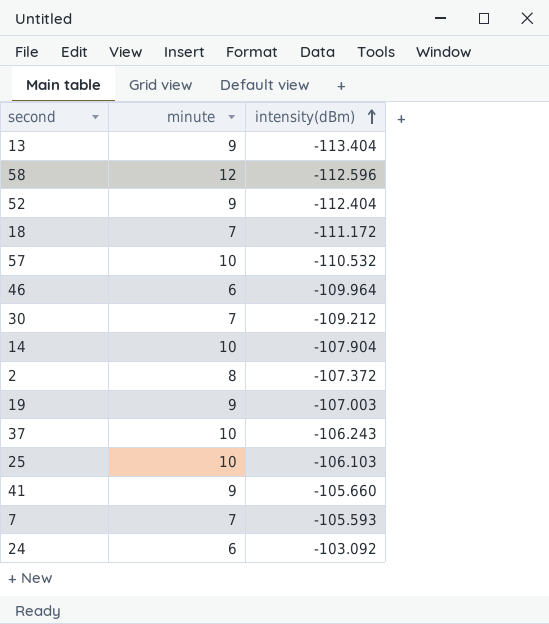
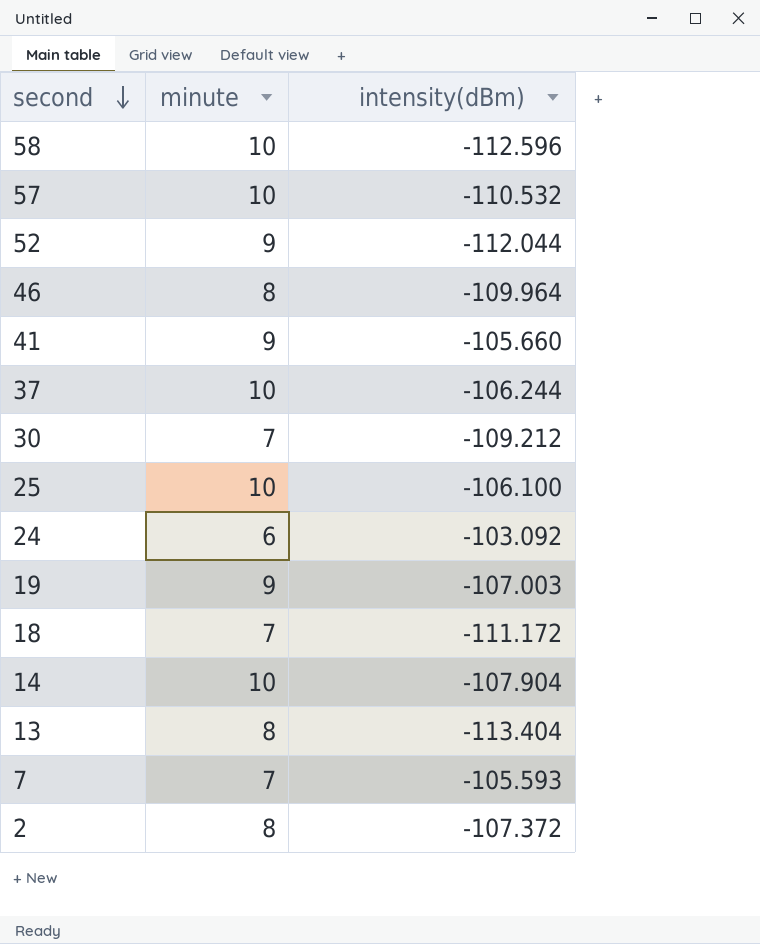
row order: intensity(dBm) ascending -> second descending
58 | minute: 12 -> 10
52 | intensity(dBm): -112.404 -> -112.044
46 | minute: 6 -> 8
37 | intensity(dBm): -106.243 -> -106.244
25 | intensity(dBm): -106.103 -> -106.100
13 | minute: 9 -> 8

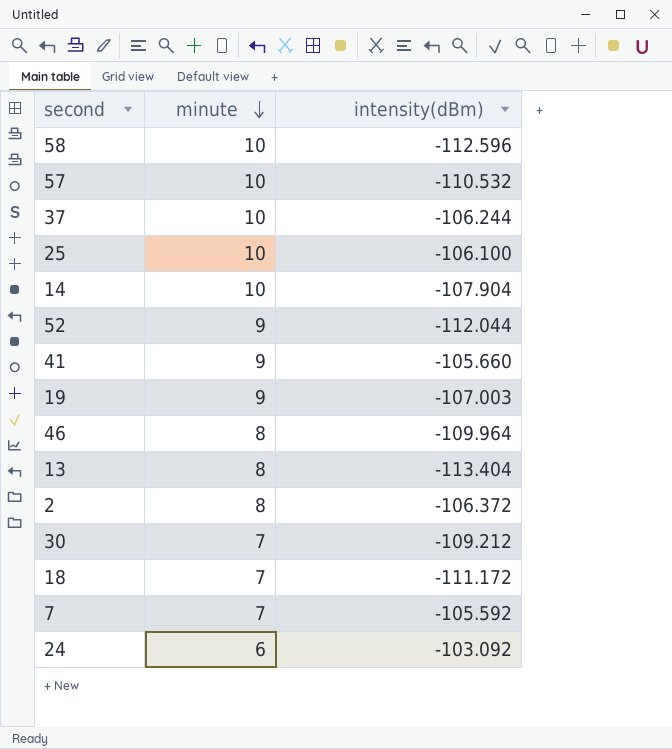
row order: second descending -> minute descending
2 | intensity(dBm): -107.372 -> -106.372
7 | intensity(dBm): -105.593 -> -105.592

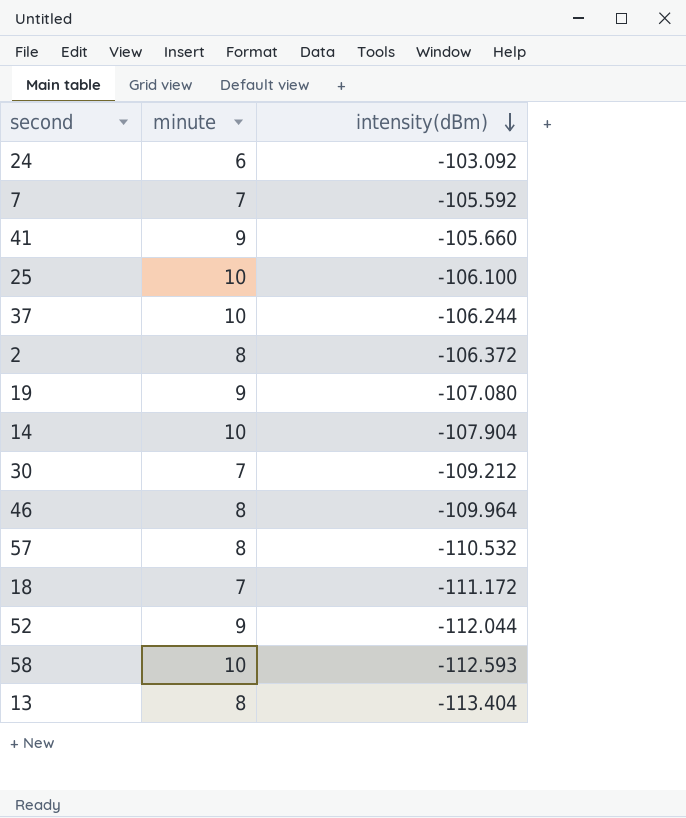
row order: minute descending -> intensity(dBm) descending
19 | intensity(dBm): -107.003 -> -107.080
57 | minute: 10 -> 8
58 | intensity(dBm): -112.596 -> -112.593

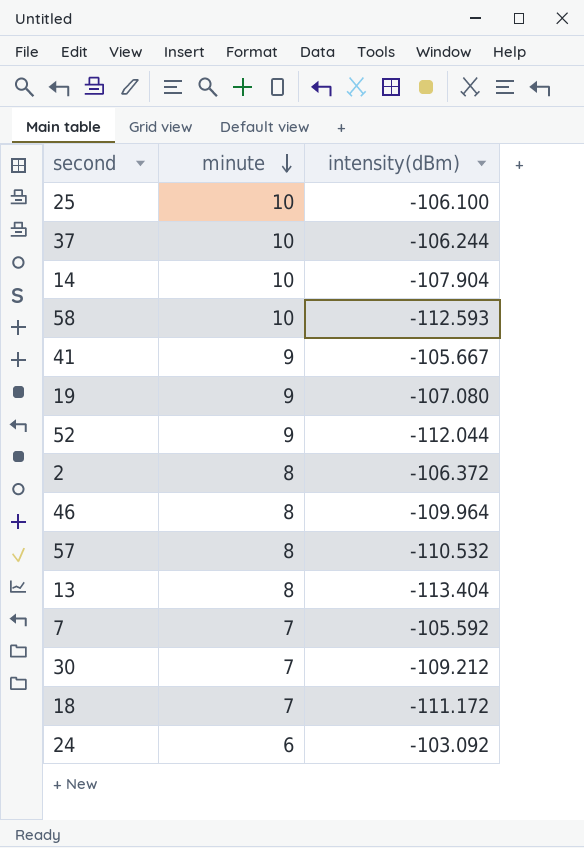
row order: intensity(dBm) descending -> minute descending
41 | intensity(dBm): -105.660 -> -105.667

